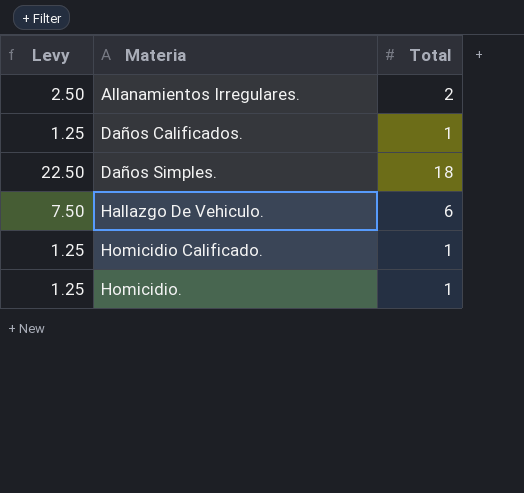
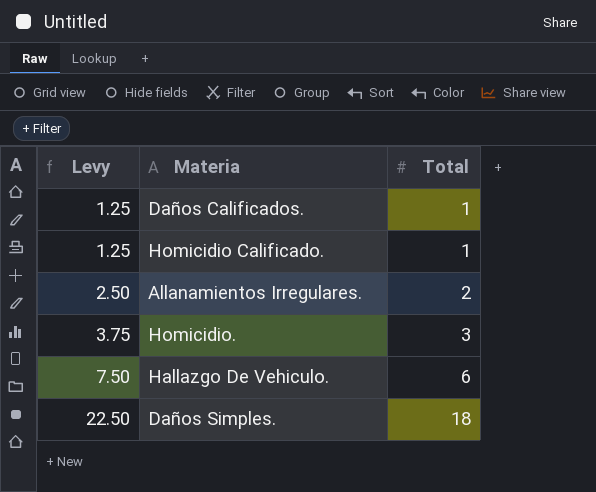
row order: Materia ascending -> Levy ascending
Homicidio. | Levy: 1.25 -> 3.75
Homicidio. | Total: 1 -> 3

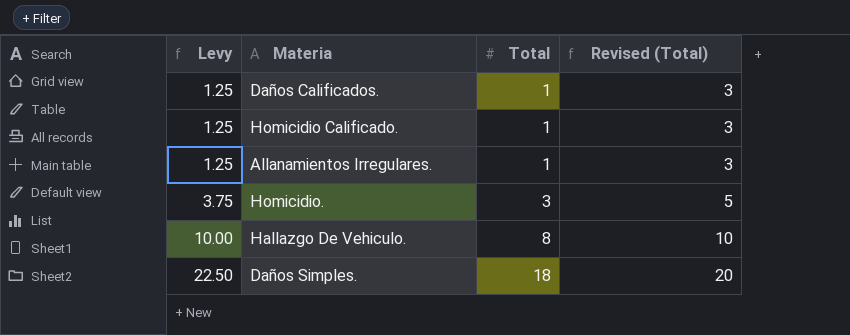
column Revised (Total) | formula: none -> [Total] + 2
Allanamientos Irregulares. | Levy: 2.50 -> 1.25
Allanamientos Irregulares. | Total: 2 -> 1
Hallazgo De Vehiculo. | Levy: 7.50 -> 10.00
Hallazgo De Vehiculo. | Total: 6 -> 8

